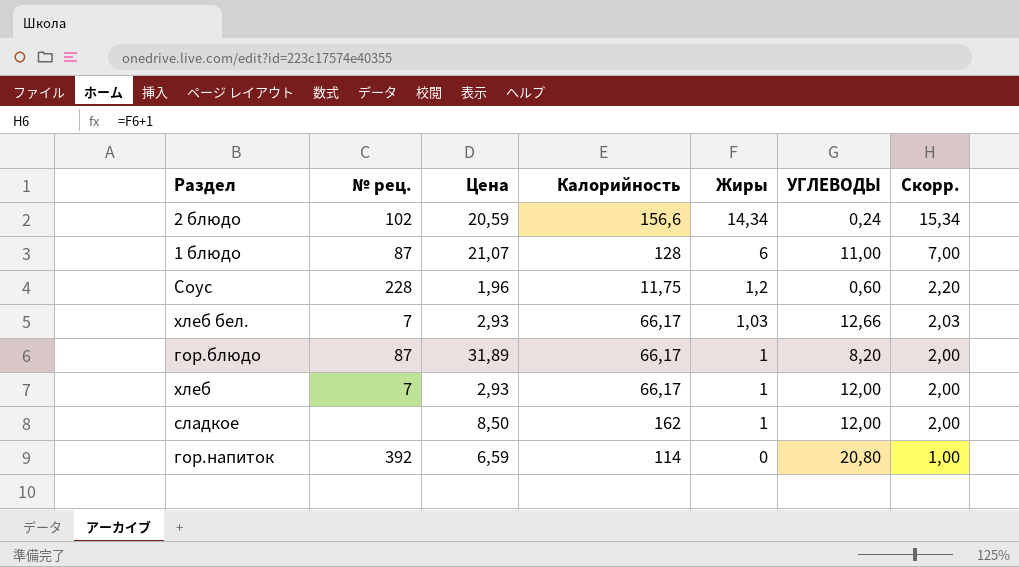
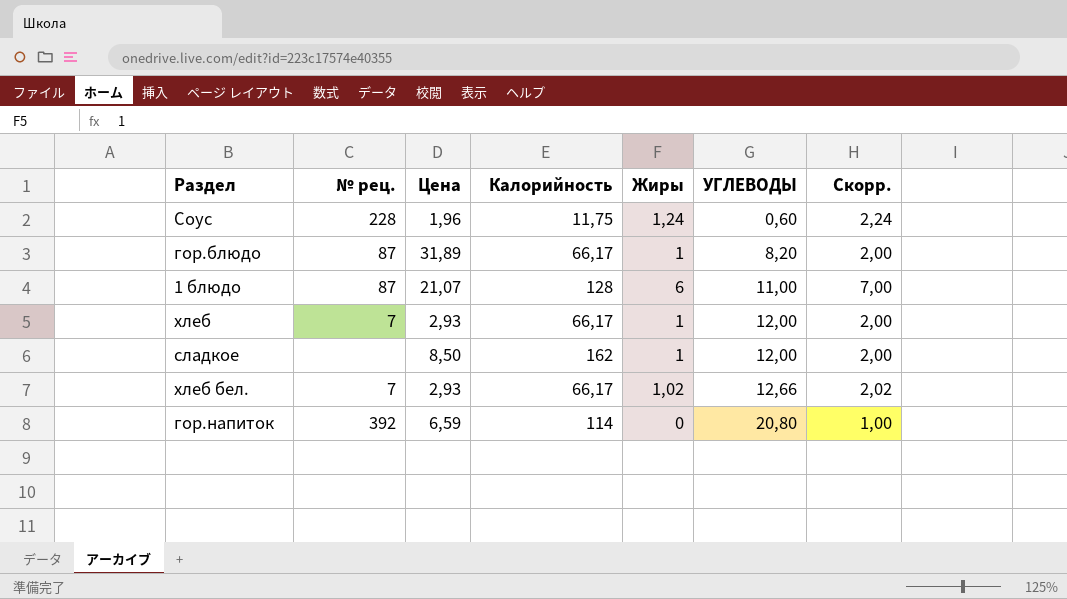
row order: Жиры descending -> УГЛЕВОДЫ ascending
row 2 блюдо: 102 | 20,59 | 156,6 | 14,34 | 0,24 | 15,34 -> none
Соус | Жиры: 1,2 -> 1,24
Соус | Скорр.: 2,20 -> 2,24
хлеб бел. | Жиры: 1,03 -> 1,02
хлеб бел. | Скорр.: 2,03 -> 2,02

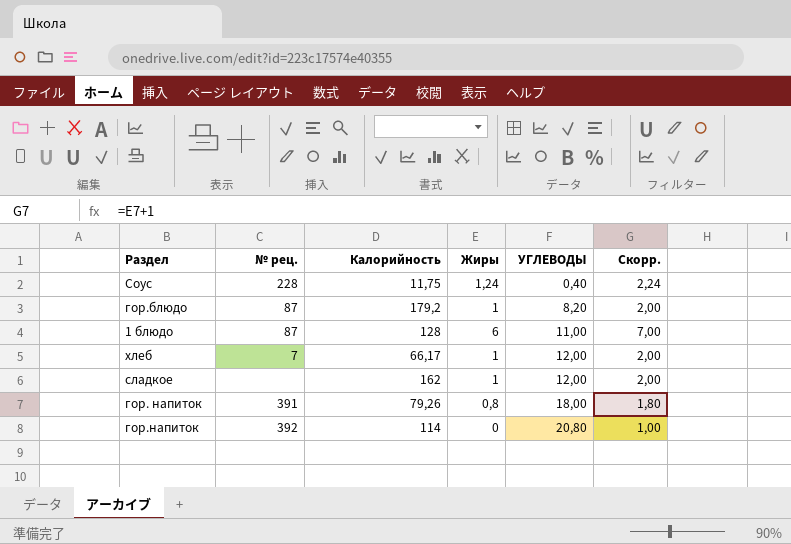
column Цена | position: 3 -> none
row хлеб бел.: 7 | 2,93 | 66,17 | 1,02 | 12,66 | 2,02 -> none
Соус | УГЛЕВОДЫ: 0,60 -> 0,40
гор.блюдо | Калорийность: 66,17 -> 179,2
row гор. напиток: none -> 391 | 79,26 | 0,8 | 18,00 | 1,80

